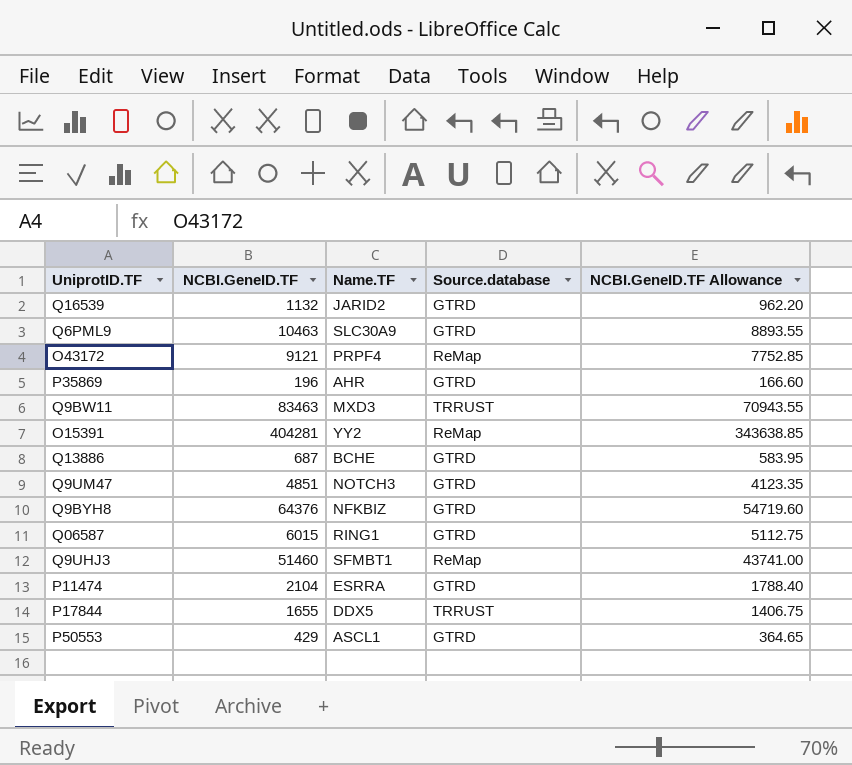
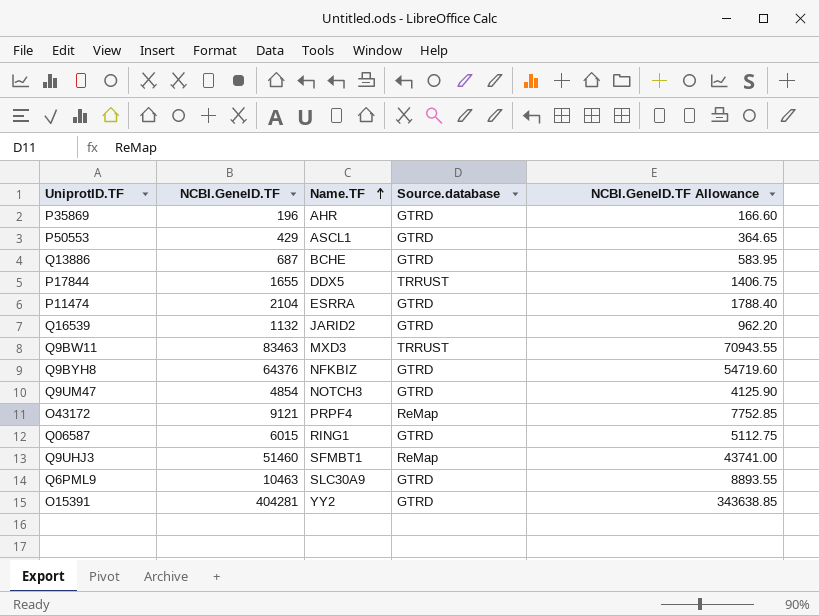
row order: none -> Name.TF ascending
Q9UM47 | NCBI.GeneID.TF: 4851 -> 4854
Q9UM47 | NCBI.GeneID.TF Allowance: 4123.35 -> 4125.90
O15391 | Source.database: ReMap -> GTRD

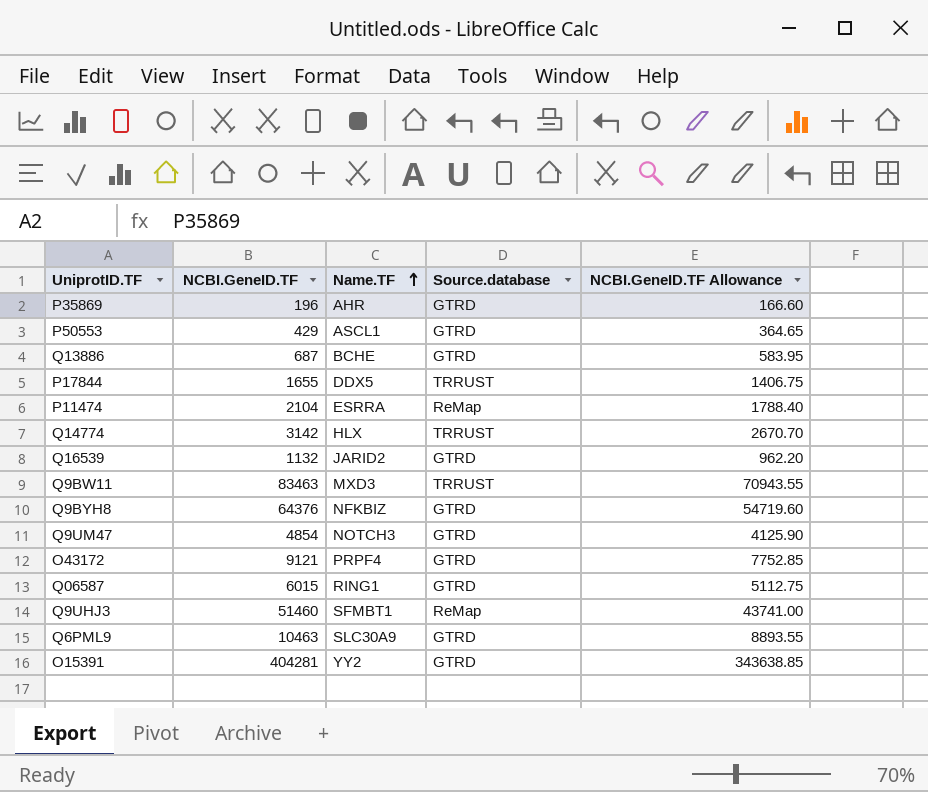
P11474 | Source.database: GTRD -> ReMap
row Q14774: none -> 3142 | HLX | TRRUST | 2670.70
O43172 | Source.database: ReMap -> GTRD

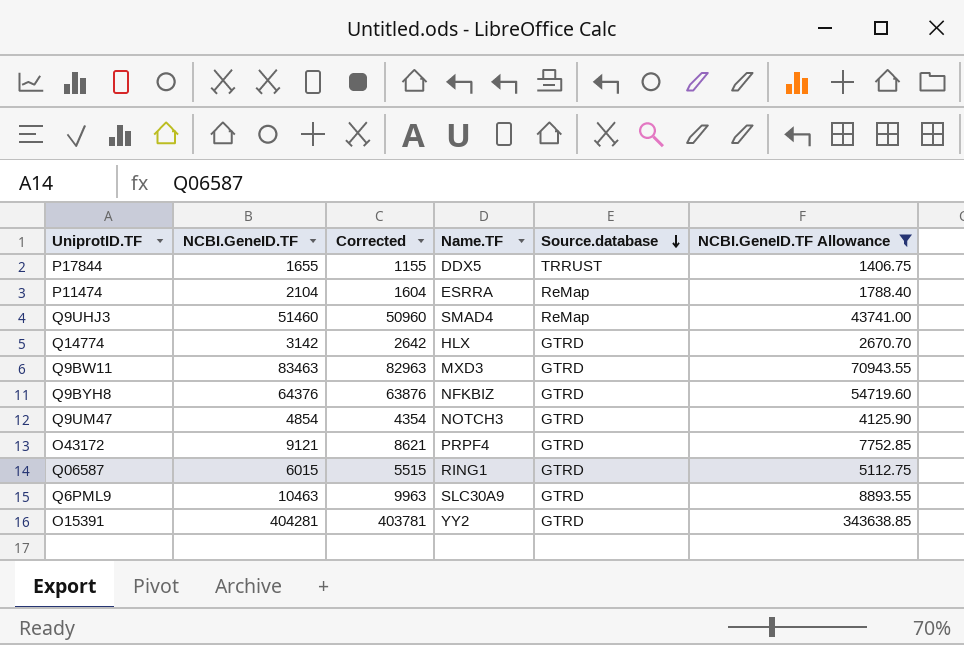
filter: none -> NCBI.GeneID.TF Allowance >= 1406.75
row order: Name.TF ascending -> Source.database descending
column Corrected | formula: none -> [NCBI.GeneID.TF] - 500
Q9UHJ3 | Name.TF: SFMBT1 -> SMAD4
Q14774 | Source.database: TRRUST -> GTRD
Q9BW11 | Source.database: TRRUST -> GTRD

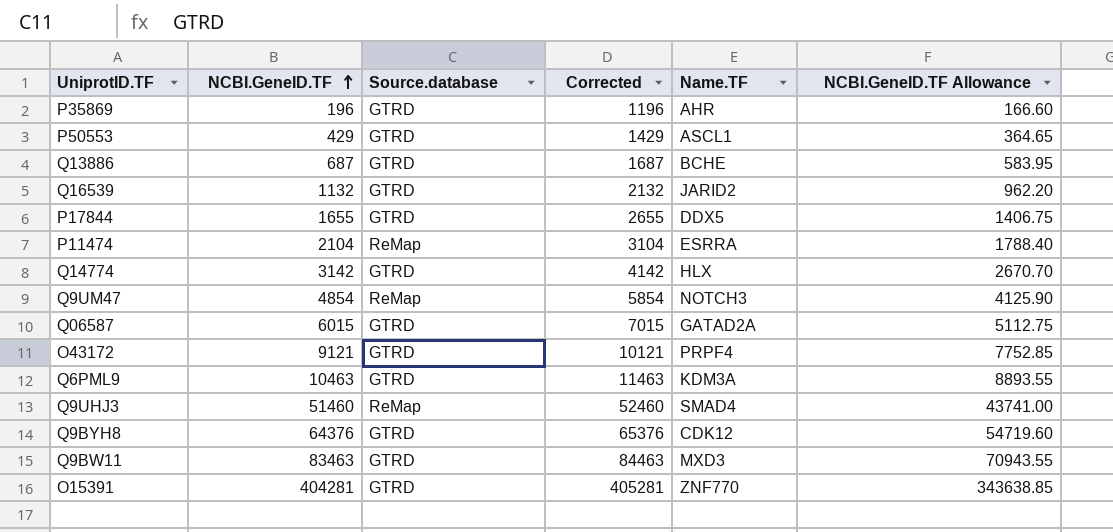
filter: NCBI.GeneID.TF Allowance >= 1406.75 -> none
row order: Source.database descending -> NCBI.GeneID.TF ascending
column Source.database | position: 5 -> 3
column Corrected | formula: [NCBI.GeneID.TF] - 500 -> [NCBI.GeneID.TF] + 1000
P17844 | Source.database: TRRUST -> GTRD
Q9UM47 | Source.database: GTRD -> ReMap
Q06587 | Name.TF: RING1 -> GATAD2A
Q6PML9 | Name.TF: SLC30A9 -> KDM3A
Q9BYH8 | Name.TF: NFKBIZ -> CDK12
O15391 | Name.TF: YY2 -> ZNF770

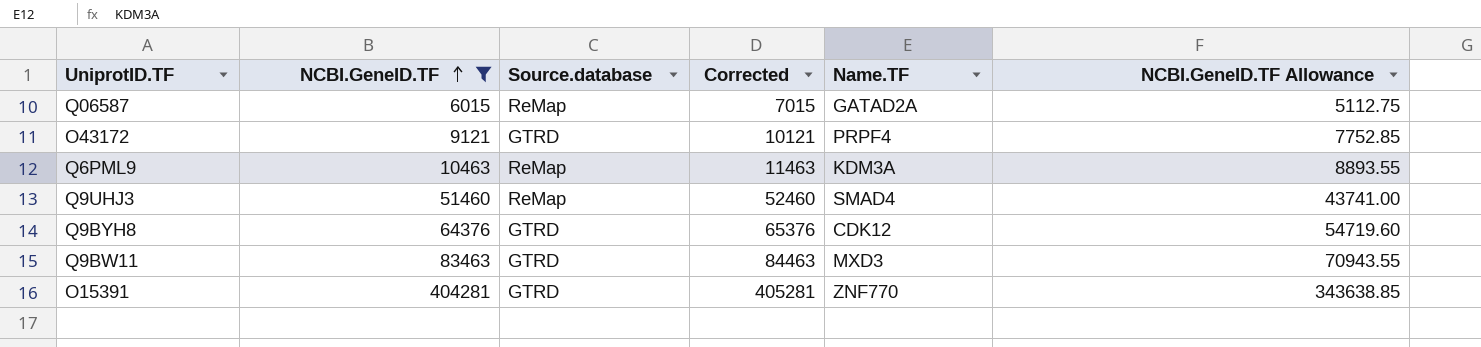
filter: none -> NCBI.GeneID.TF >= 6015
Q06587 | Source.database: GTRD -> ReMap
Q6PML9 | Source.database: GTRD -> ReMap

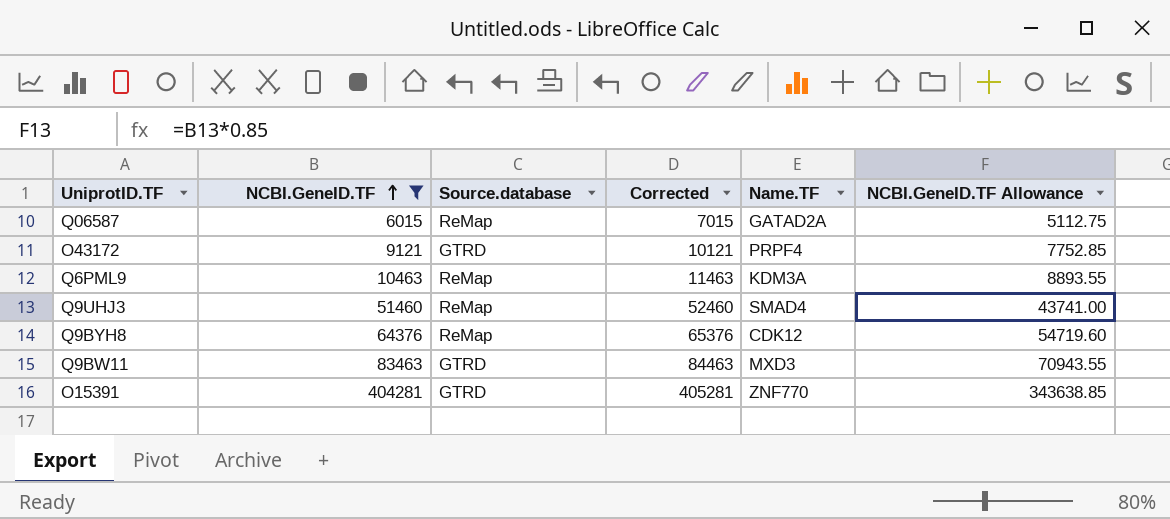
Q9BYH8 | Source.database: GTRD -> ReMap

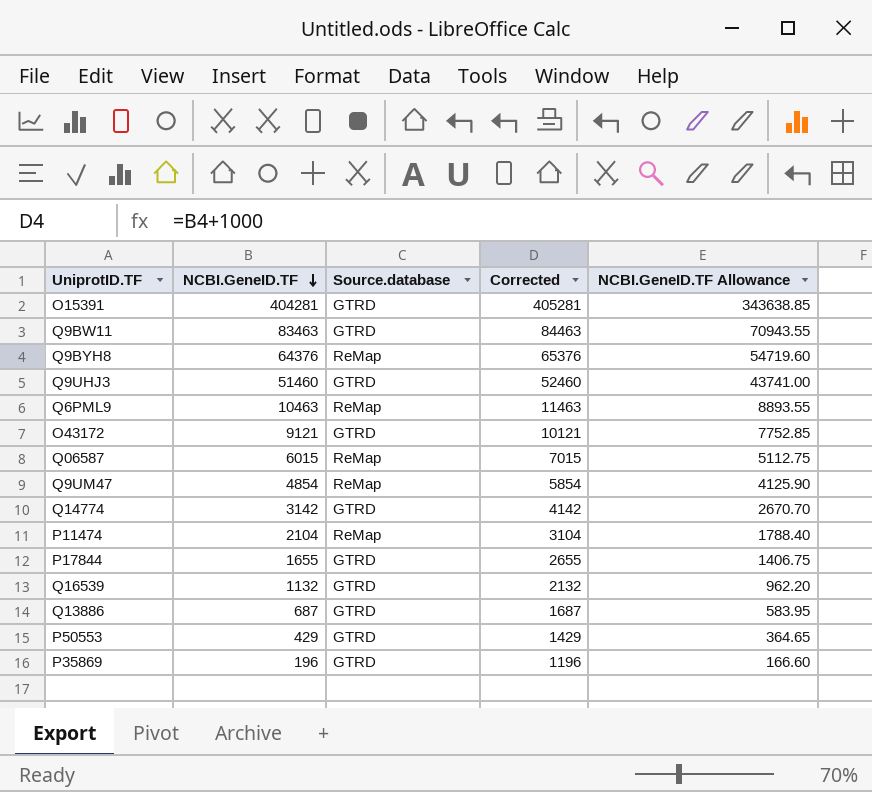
filter: NCBI.GeneID.TF >= 6015 -> none
row order: NCBI.GeneID.TF ascending -> NCBI.GeneID.TF descending
column Name.TF | position: 5 -> none
Q9UHJ3 | Source.database: ReMap -> GTRD

